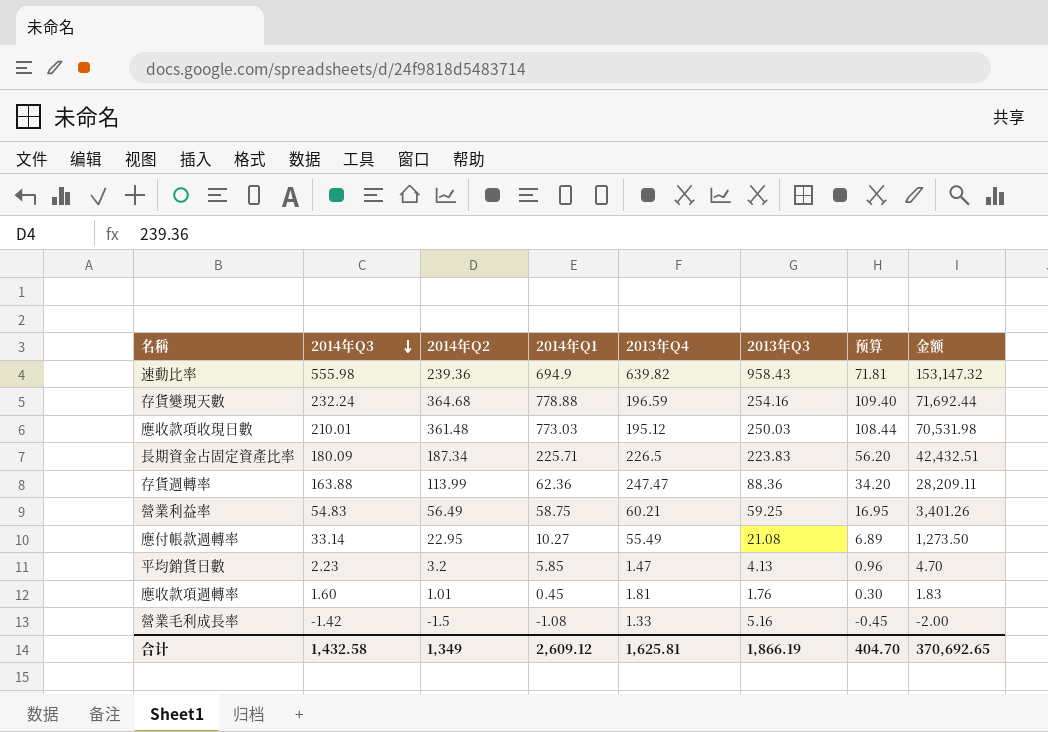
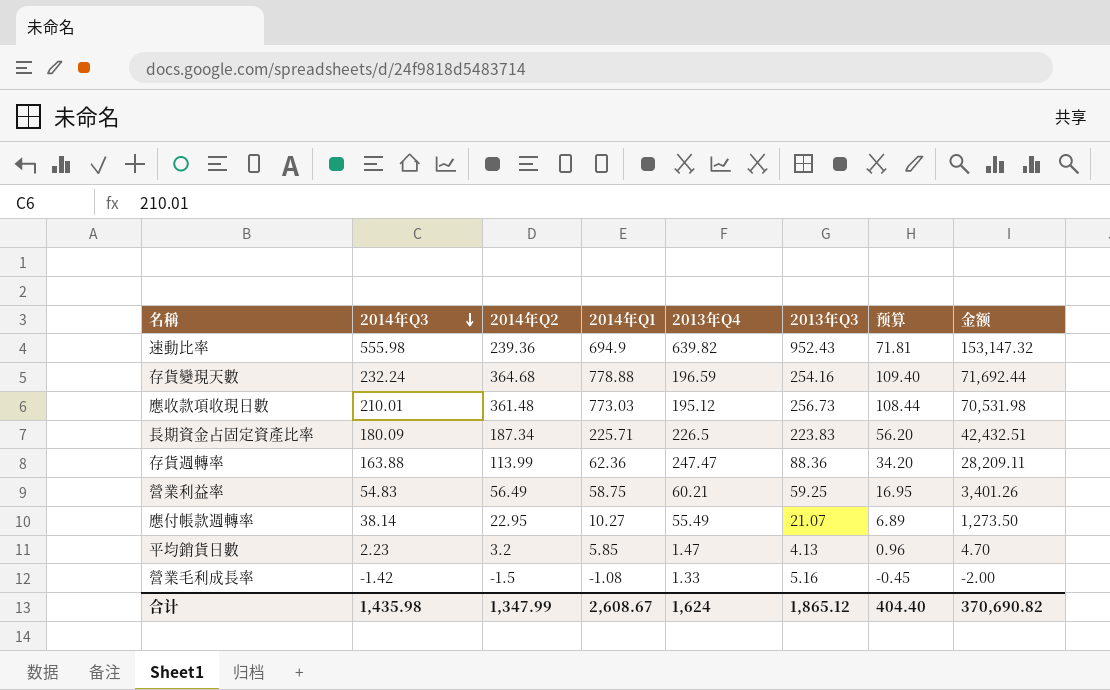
row 應收款項週轉率: 1.60 | 1.01 | 0.45 | 1.81 | 1.76 | 0.30 | 1.83 -> none
速動比率 | 2013年Q3: 958.43 -> 952.43
應收款項收現日數 | 2013年Q3: 250.03 -> 256.73
應付帳款週轉率 | 2014年Q3: 33.14 -> 38.14
應付帳款週轉率 | 2013年Q3: 21.08 -> 21.07
合计 | 2014年Q3: 1,432.58 -> 1,435.98
合计 | 2014年Q2: 1,349 -> 1,347.99
合计 | 2014年Q1: 2,609.12 -> 2,608.67
合计 | 2013年Q4: 1,625.81 -> 1,624
合计 | 2013年Q3: 1,866.19 -> 1,865.12
合计 | 预算: 404.70 -> 404.40
合计 | 金额: 370,692.65 -> 370,690.82

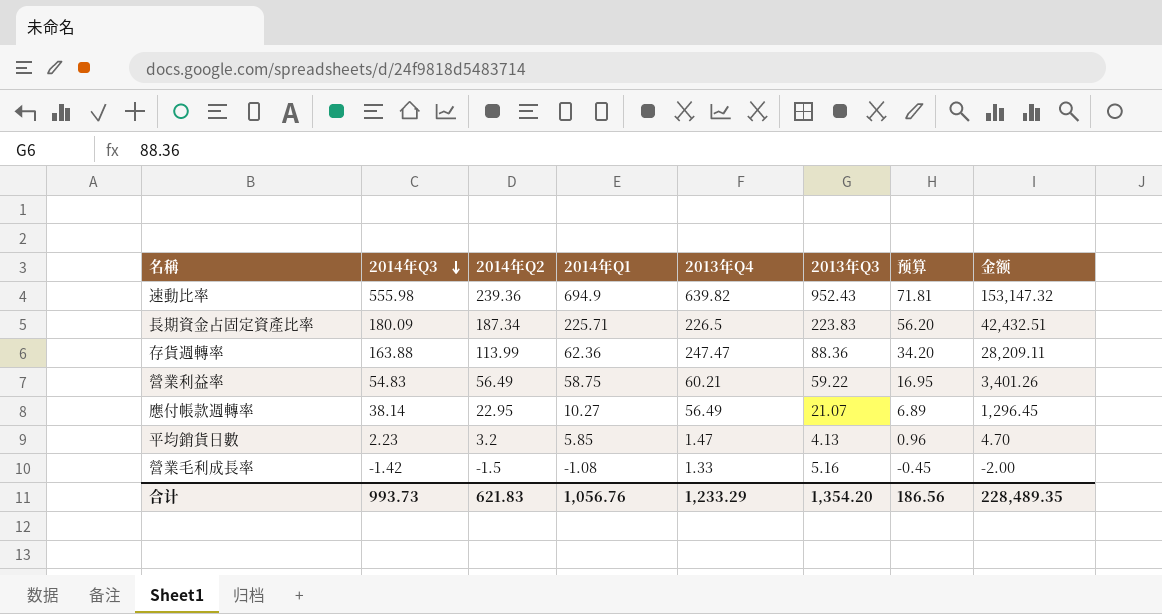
row 存貨變現天數: 232.24 | 364.68 | 778.88 | 196.59 | 254.16 | 109.40 | 71,692.44 -> none
row 應收款項收現日數: 210.01 | 361.48 | 773.03 | 195.12 | 256.73 | 108.44 | 70,531.98 -> none
營業利益率 | 2013年Q3: 59.25 -> 59.22
應付帳款週轉率 | 2013年Q4: 55.49 -> 56.49
應付帳款週轉率 | 金额: 1,273.50 -> 1,296.45
合计 | 2014年Q3: 1,435.98 -> 993.73
合计 | 2014年Q2: 1,347.99 -> 621.83
合计 | 2014年Q1: 2,608.67 -> 1,056.76
合计 | 2013年Q4: 1,624 -> 1,233.29
合计 | 2013年Q3: 1,865.12 -> 1,354.20
合计 | 预算: 404.40 -> 186.56
合计 | 金额: 370,690.82 -> 228,489.35

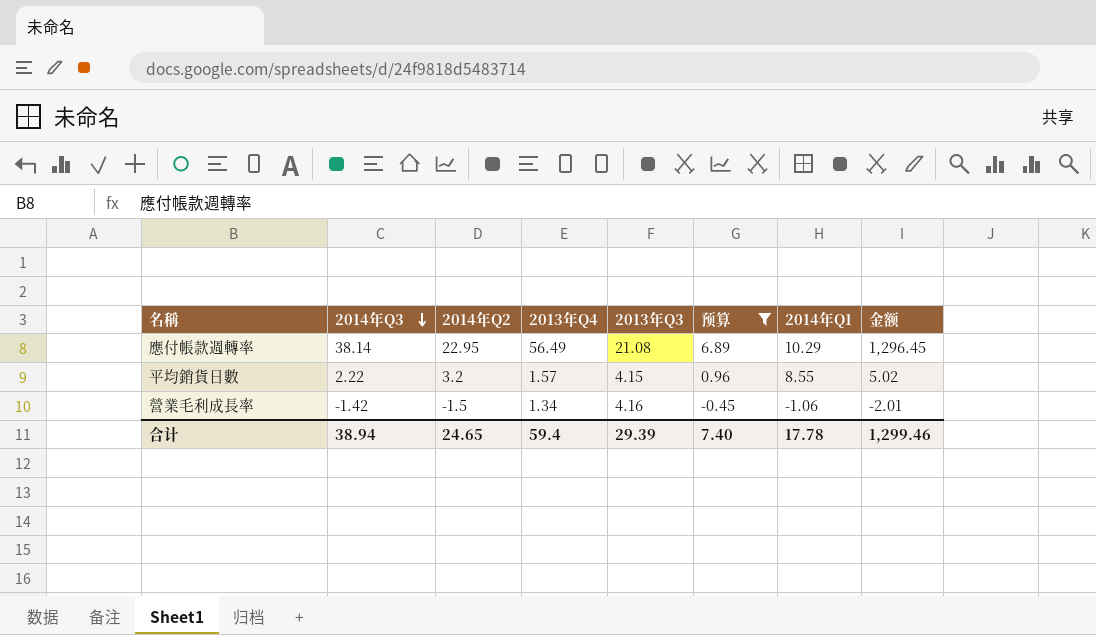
filter: none -> 预算 <= 6.89
column 2014年Q1 | position: 4 -> 7
應付帳款週轉率 | 2013年Q3: 21.07 -> 21.08
應付帳款週轉率 | 2014年Q1: 10.27 -> 10.29
平均銷貨日數 | 2014年Q3: 2.23 -> 2.22
平均銷貨日數 | 2013年Q4: 1.47 -> 1.57
平均銷貨日數 | 2013年Q3: 4.13 -> 4.15
平均銷貨日數 | 2014年Q1: 5.85 -> 8.55
平均銷貨日數 | 金额: 4.70 -> 5.02
營業毛利成長率 | 2013年Q4: 1.33 -> 1.34
營業毛利成長率 | 2013年Q3: 5.16 -> 4.16
營業毛利成長率 | 2014年Q1: -1.08 -> -1.06
營業毛利成長率 | 金额: -2.00 -> -2.01
合计 | 2014年Q3: 993.73 -> 38.94
合计 | 2014年Q2: 621.83 -> 24.65
合计 | 2013年Q4: 1,233.29 -> 59.4
合计 | 2013年Q3: 1,354.20 -> 29.39
合计 | 预算: 186.56 -> 7.40
合计 | 2014年Q1: 1,056.76 -> 17.78
合计 | 金额: 228,489.35 -> 1,299.46

